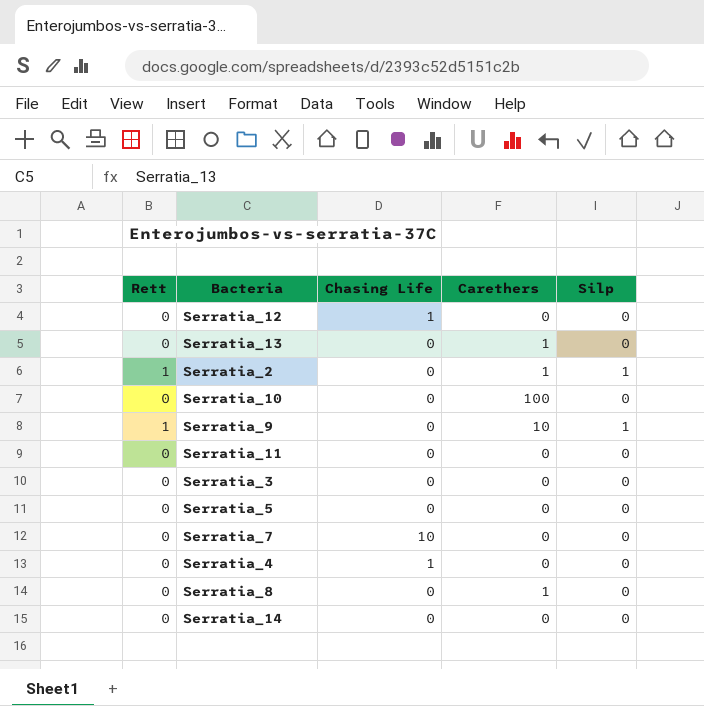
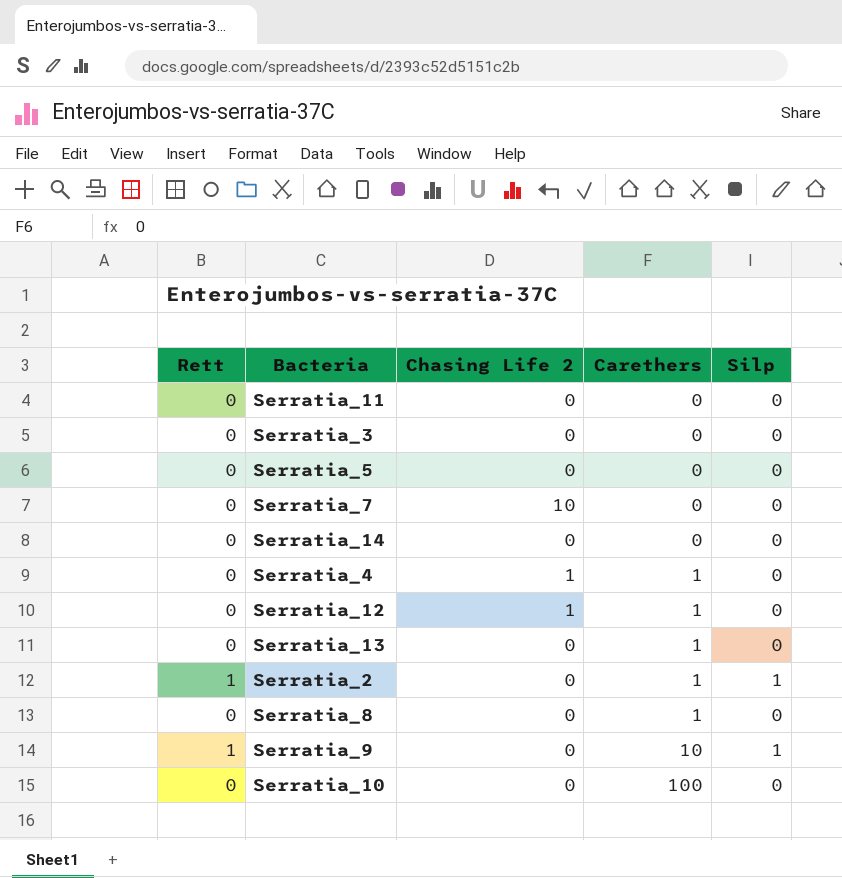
row order: none -> Carethers ascending
column name: Chasing Life -> Chasing Life 2
Serratia_4 | Carethers: 0 -> 1
Serratia_12 | Carethers: 0 -> 1

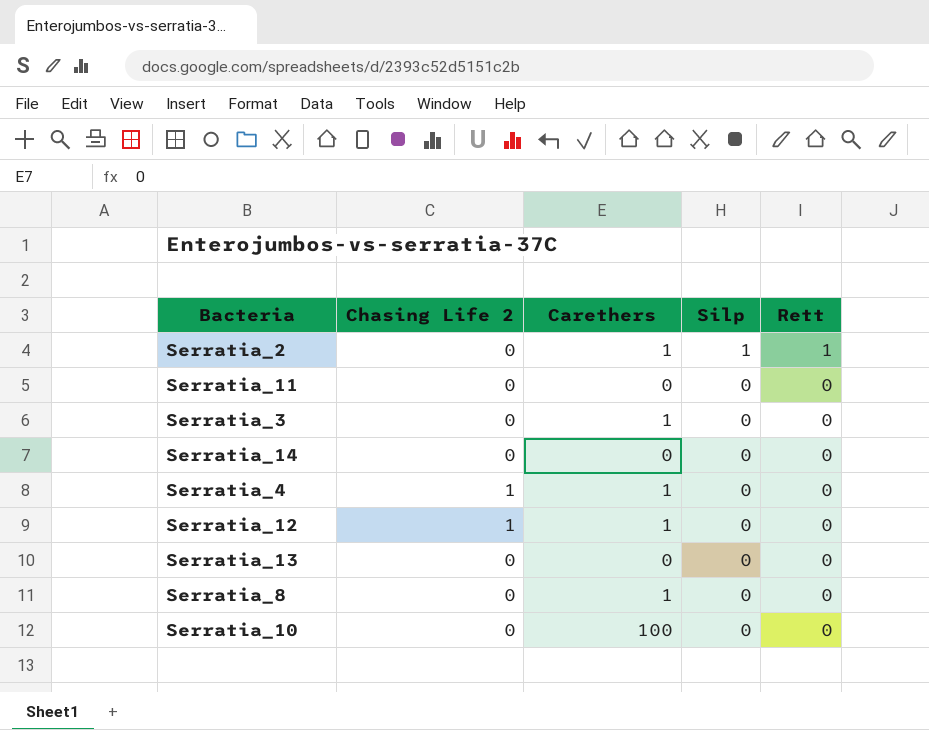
row order: Carethers ascending -> Silp descending
column Rett | position: 1 -> 5
row Serratia_5: 0 | 0 | 0 | 0 -> none
row Serratia_7: 0 | 10 | 0 | 0 -> none
row Serratia_9: 1 | 0 | 10 | 1 -> none
Serratia_3 | Carethers: 0 -> 1
Serratia_13 | Carethers: 1 -> 0

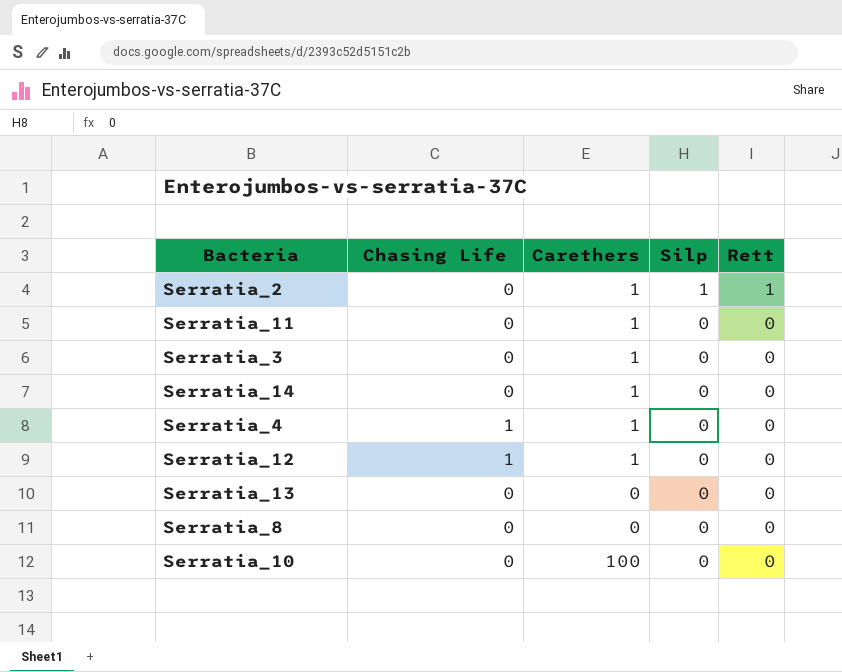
column name: Chasing Life 2 -> Chasing Life
Serratia_11 | Carethers: 0 -> 1
Serratia_14 | Carethers: 0 -> 1
Serratia_8 | Carethers: 1 -> 0

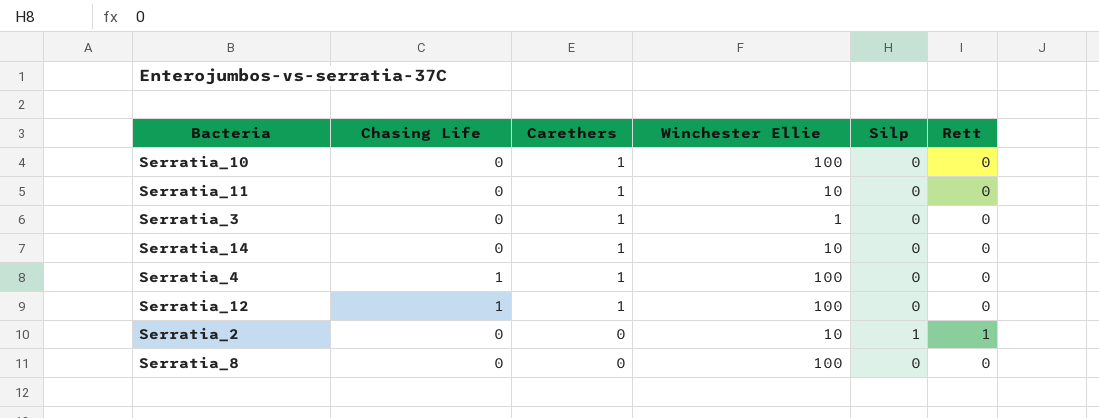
row order: Silp descending -> Carethers descending
column Winchester Ellie | position: none -> 4
row Serratia_13: 0 | 0 | 0 | 0 -> none
Serratia_10 | Carethers: 100 -> 1
Serratia_2 | Carethers: 1 -> 0

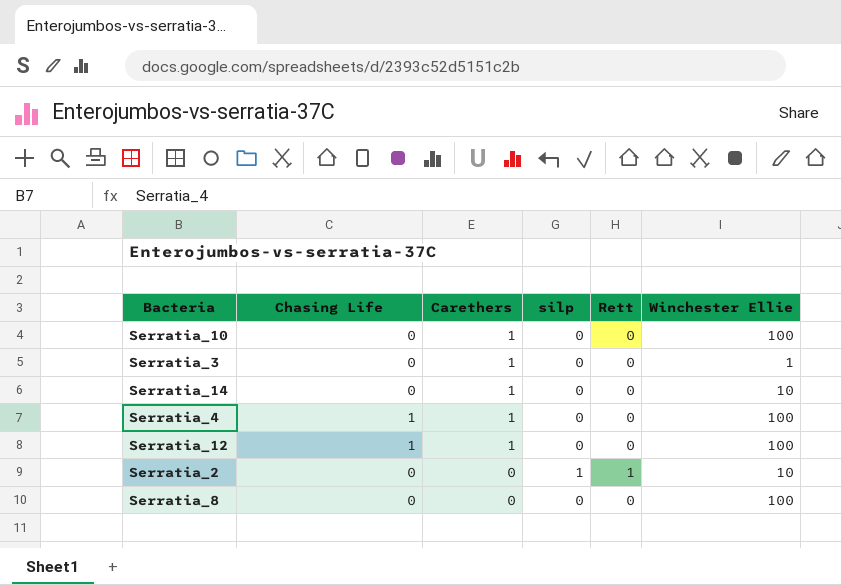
column name: Silp -> silp
column Winchester Ellie | position: 4 -> 6
row Serratia_11: 0 | 1 | 10 | 0 | 0 -> none

